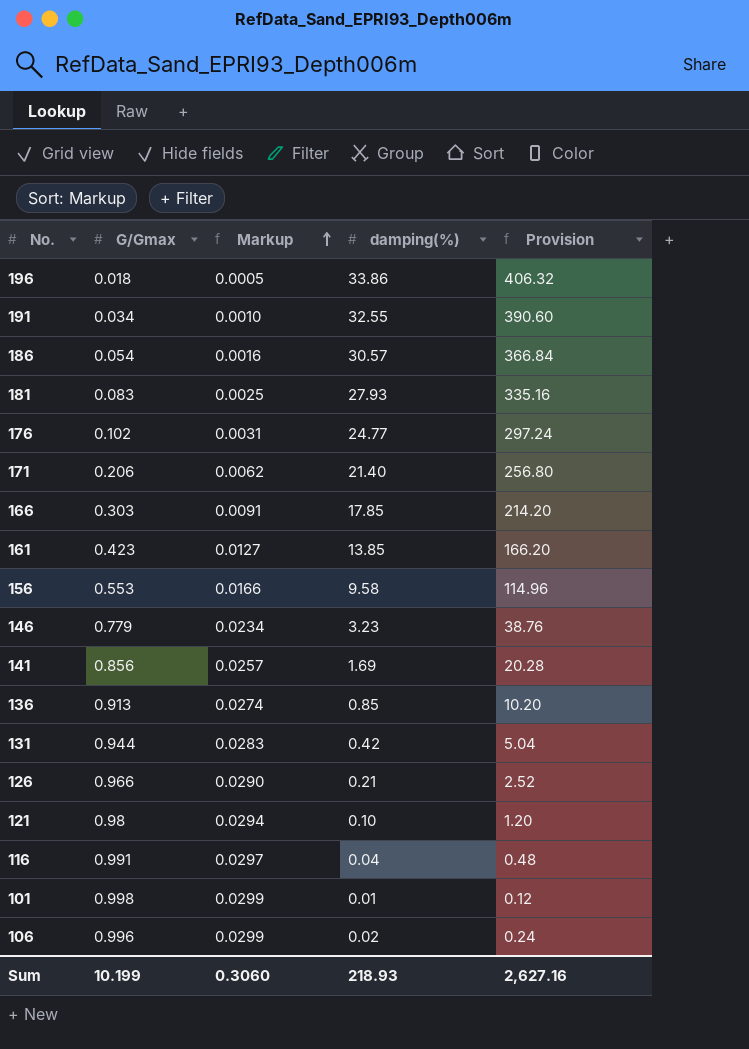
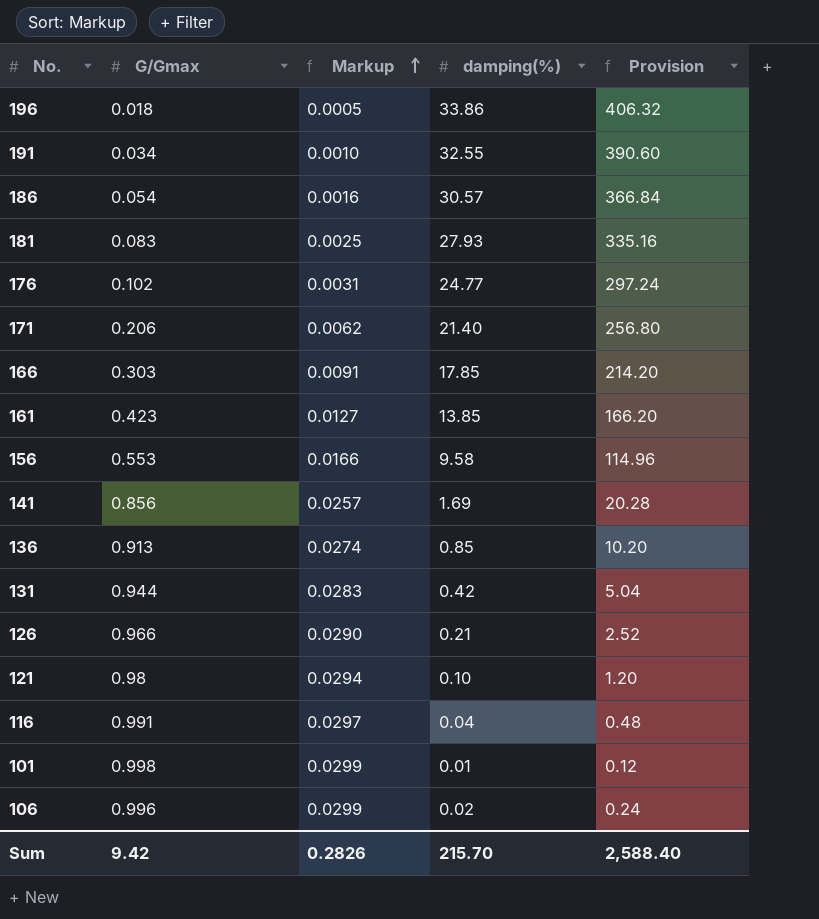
row 146: 0.779 | 0.0234 | 3.23 | 38.76 -> none
Sum | G/Gmax: 10.199 -> 9.42
Sum | Markup: 0.3060 -> 0.2826
Sum | damping(%): 218.93 -> 215.70
Sum | Provision: 2,627.16 -> 2,588.40

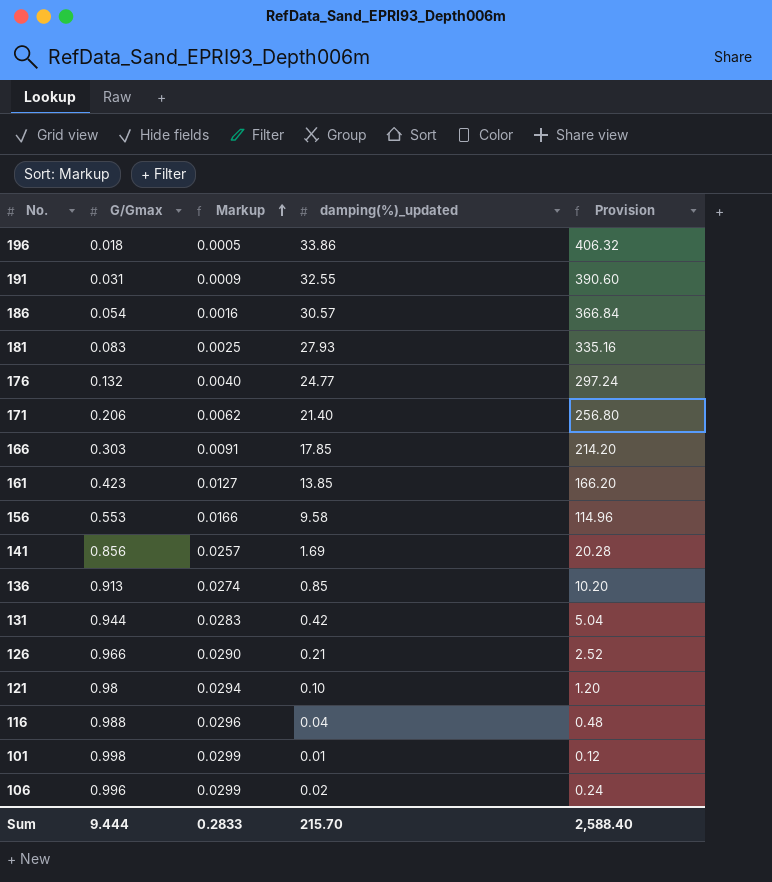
column name: damping(%) -> damping(%)_updated
191 | G/Gmax: 0.034 -> 0.031
191 | Markup: 0.0010 -> 0.0009
176 | G/Gmax: 0.102 -> 0.132
176 | Markup: 0.0031 -> 0.0040
116 | G/Gmax: 0.991 -> 0.988
116 | Markup: 0.0297 -> 0.0296
Sum | G/Gmax: 9.42 -> 9.444
Sum | Markup: 0.2826 -> 0.2833

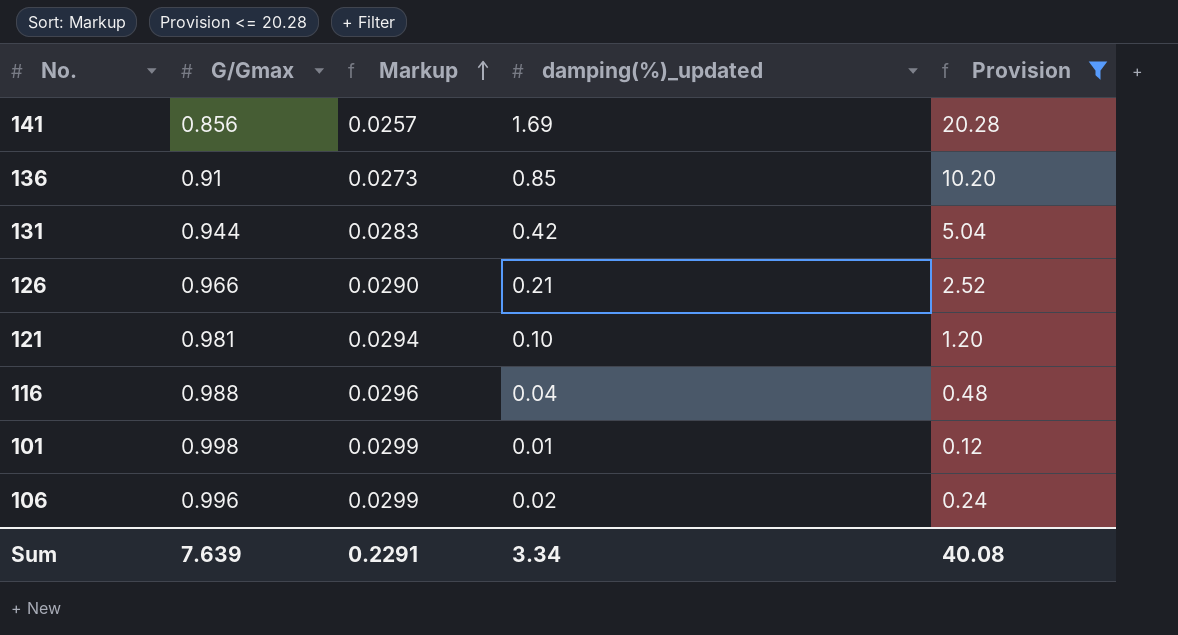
filter: none -> Provision <= 20.28
136 | G/Gmax: 0.913 -> 0.91
136 | Markup: 0.0274 -> 0.0273
121 | G/Gmax: 0.98 -> 0.981
Sum | G/Gmax: 9.444 -> 7.639
Sum | Markup: 0.2833 -> 0.2291
Sum | damping(%)_updated: 215.70 -> 3.34
Sum | Provision: 2,588.40 -> 40.08

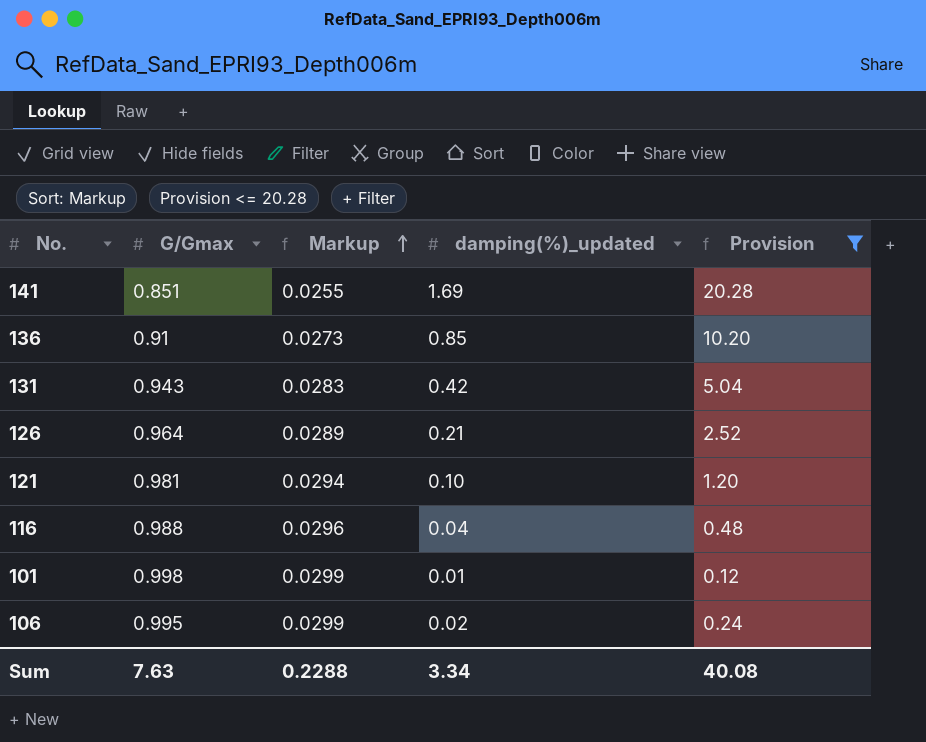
141 | G/Gmax: 0.856 -> 0.851
141 | Markup: 0.0257 -> 0.0255
131 | G/Gmax: 0.944 -> 0.943
126 | G/Gmax: 0.966 -> 0.964
126 | Markup: 0.0290 -> 0.0289
106 | G/Gmax: 0.996 -> 0.995
Sum | G/Gmax: 7.639 -> 7.63
Sum | Markup: 0.2291 -> 0.2288

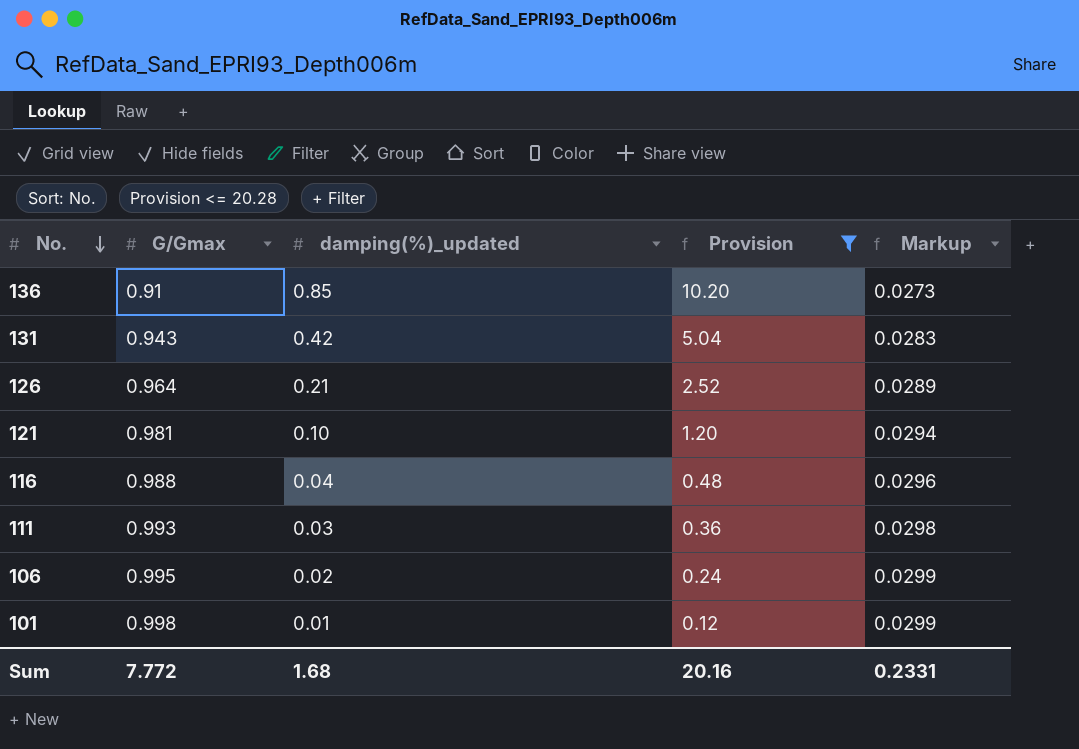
row order: Markup ascending -> No. descending
column Markup | position: 3 -> 5
row 141: 0.851 | 0.0255 | 1.69 | 20.28 -> none
row 111: none -> 0.993 | 0.03 | 0.36 | 0.0298
Sum | G/Gmax: 7.63 -> 7.772
Sum | damping(%)_updated: 3.34 -> 1.68
Sum | Provision: 40.08 -> 20.16
Sum | Markup: 0.2288 -> 0.2331

